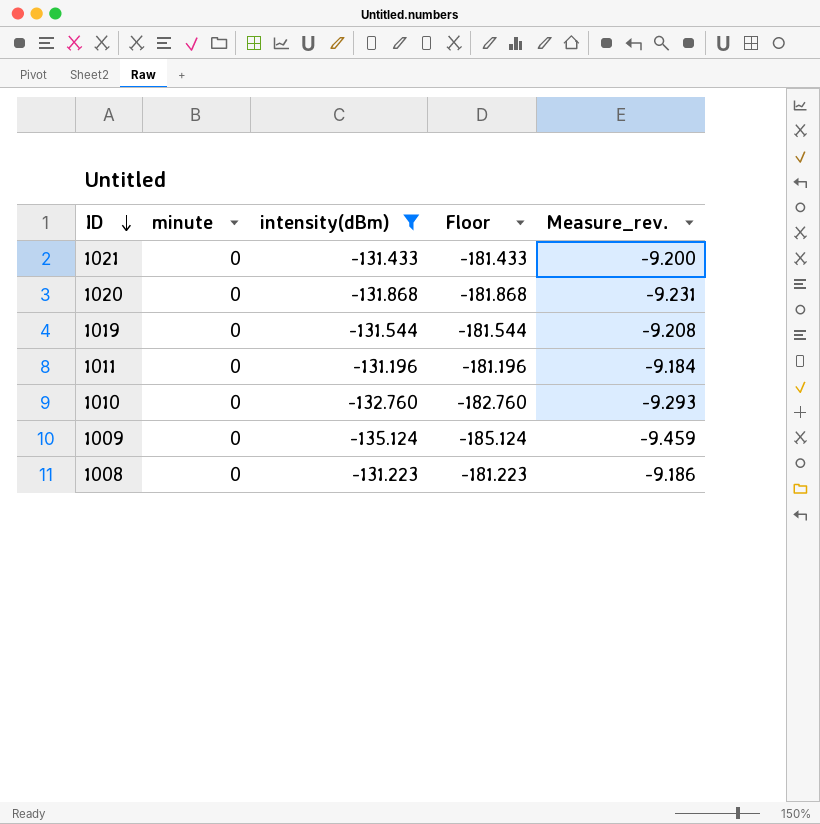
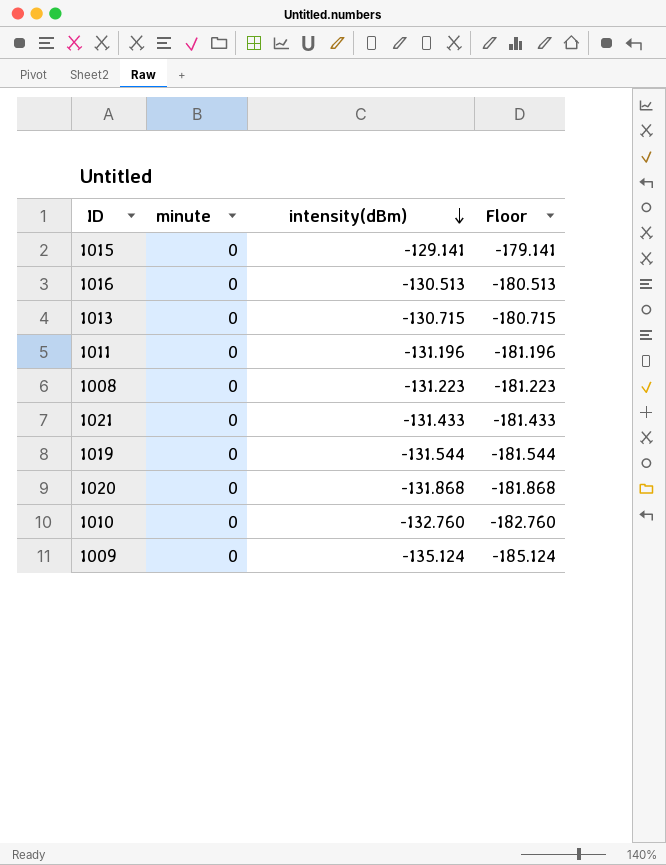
filter: intensity(dBm) <= -131.196 -> none
row order: ID descending -> intensity(dBm) descending
column Measure_rev. | formula: [intensity(dBm)] * 0.07 -> none

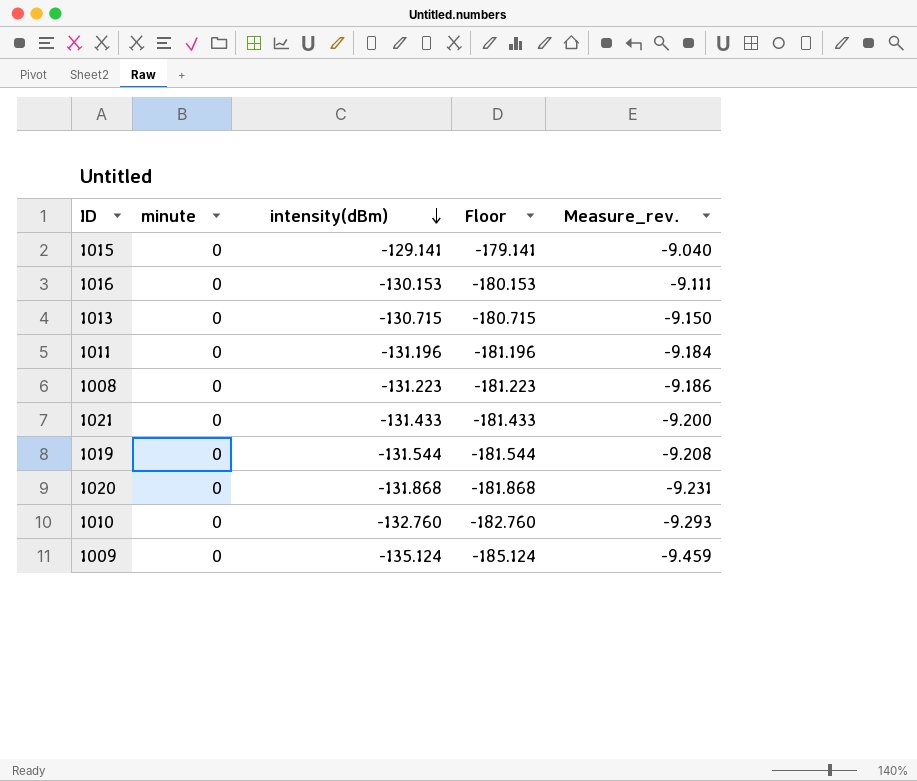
column Measure_rev. | formula: none -> [intensity(dBm)] * 0.07
1016 | intensity(dBm): -130.513 -> -130.153
1016 | Floor: -180.513 -> -180.153

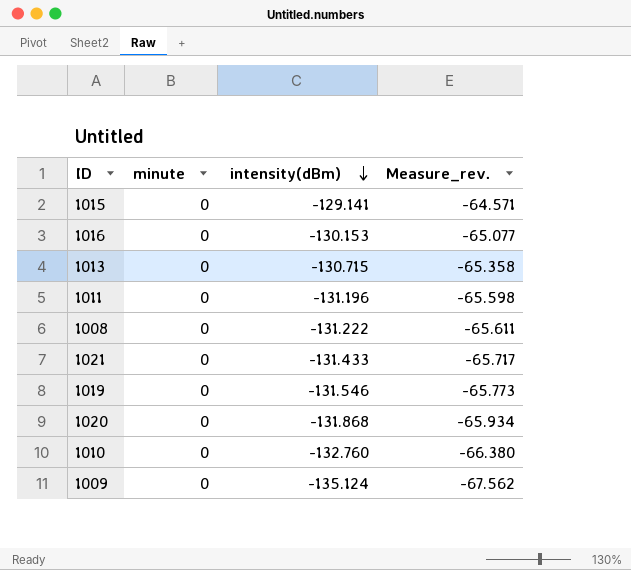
column Floor | formula: [intensity(dBm)] - 50 -> none
column Measure_rev. | formula: [intensity(dBm)] * 0.07 -> [intensity(dBm)] * 0.5
1008 | intensity(dBm): -131.223 -> -131.222
1019 | intensity(dBm): -131.544 -> -131.546

